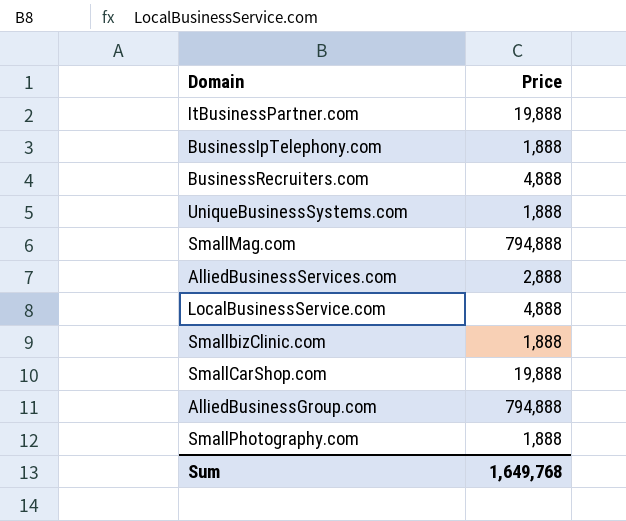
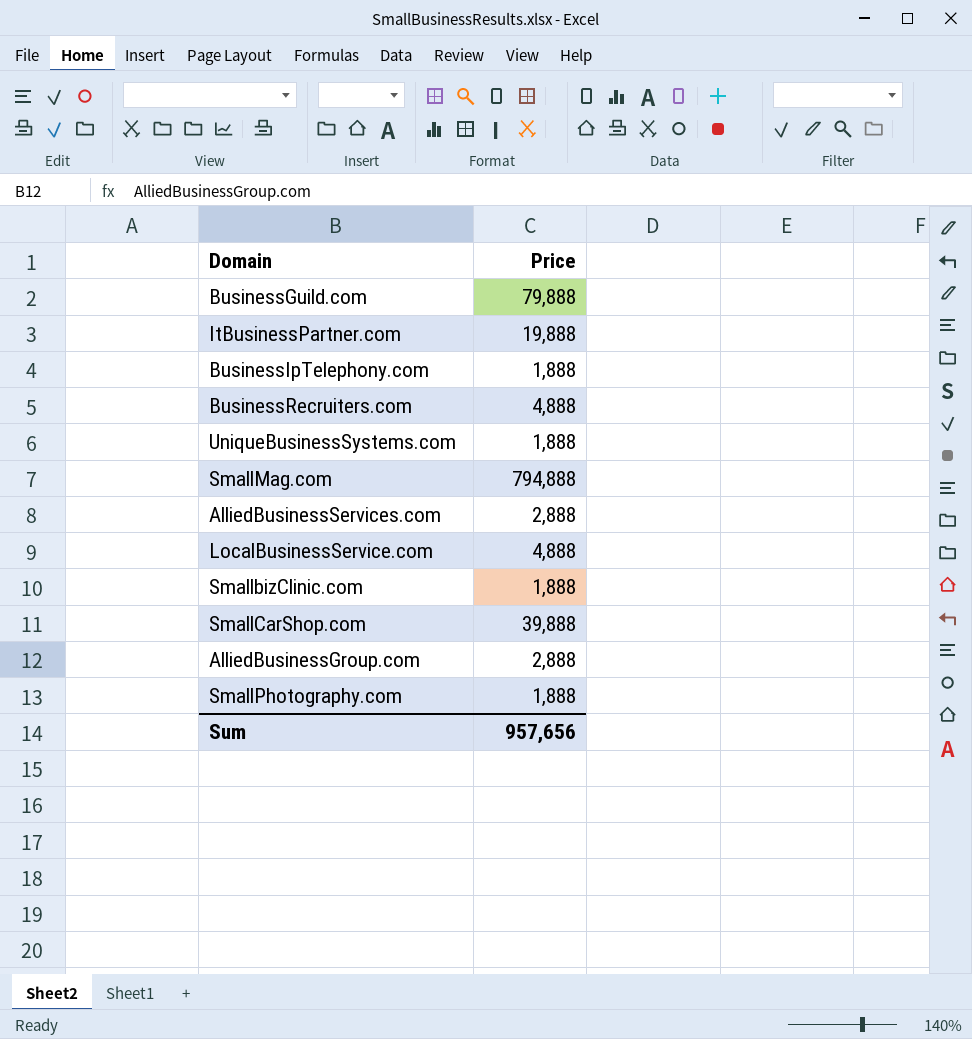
row BusinessGuild.com: none -> 79,888
SmallCarShop.com | Price: 19,888 -> 39,888
AlliedBusinessGroup.com | Price: 794,888 -> 2,888
Sum | Price: 1,649,768 -> 957,656

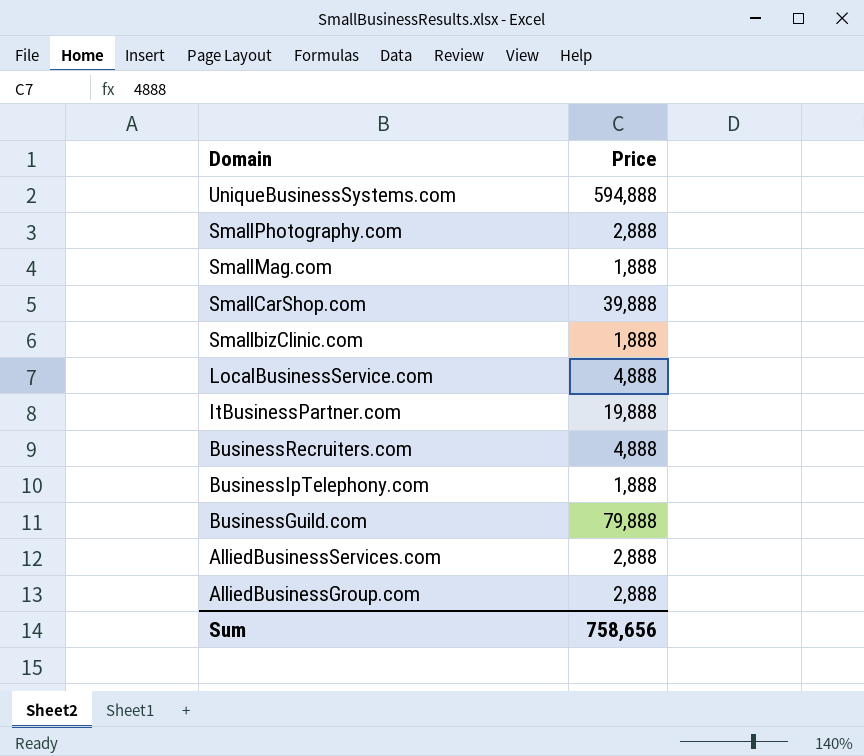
row order: none -> Domain descending
UniqueBusinessSystems.com | Price: 1,888 -> 594,888
SmallPhotography.com | Price: 1,888 -> 2,888
SmallMag.com | Price: 794,888 -> 1,888
Sum | Price: 957,656 -> 758,656

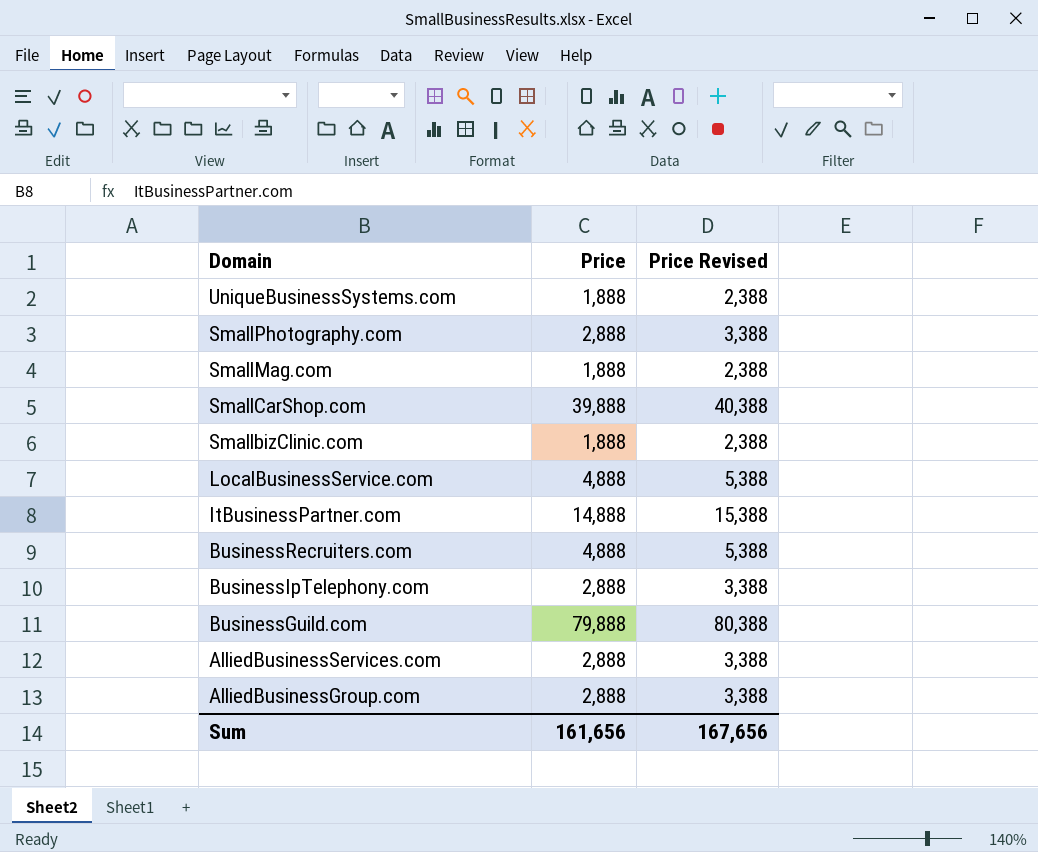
column Price Revised | formula: none -> [Price] + 500
UniqueBusinessSystems.com | Price: 594,888 -> 1,888
ItBusinessPartner.com | Price: 19,888 -> 14,888
BusinessIpTelephony.com | Price: 1,888 -> 2,888
Sum | Price: 758,656 -> 161,656

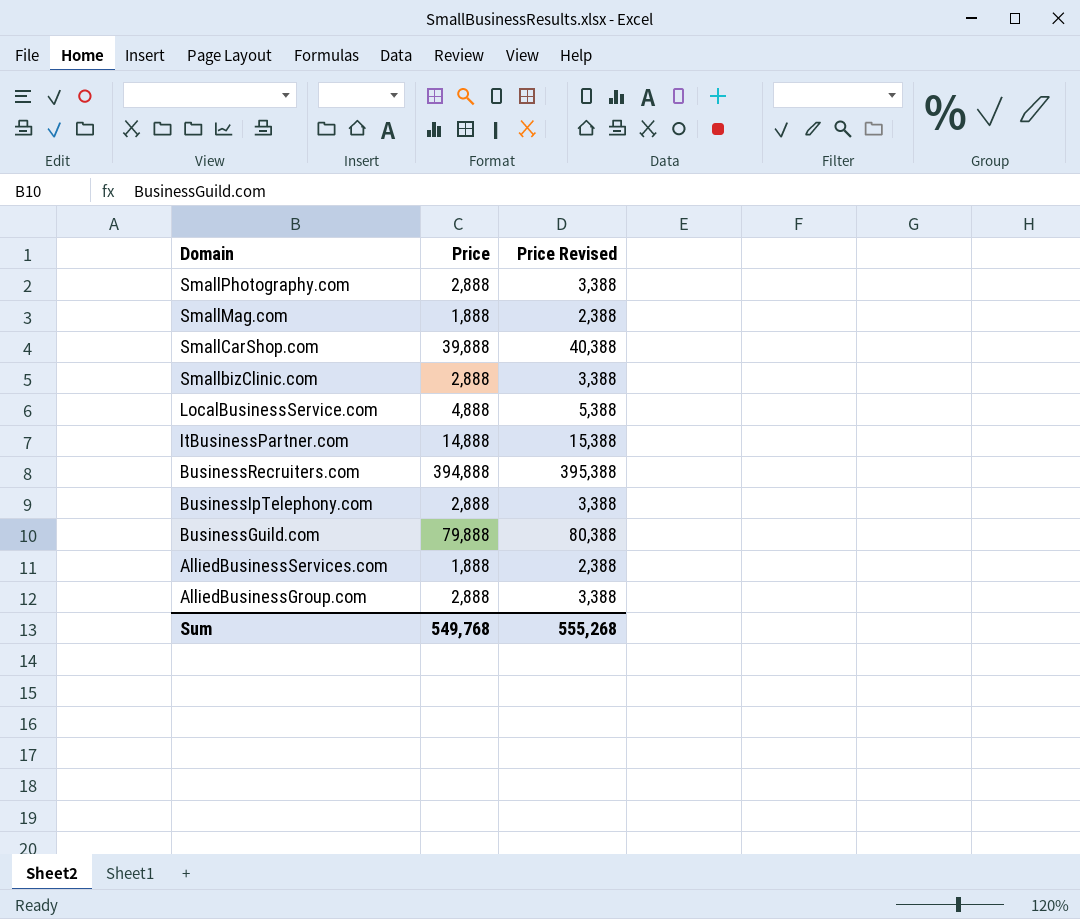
row UniqueBusinessSystems.com: 1,888 | 2,388 -> none
SmallbizClinic.com | Price: 1,888 -> 2,888
SmallbizClinic.com | Price Revised: 2,388 -> 3,388
BusinessRecruiters.com | Price: 4,888 -> 394,888
BusinessRecruiters.com | Price Revised: 5,388 -> 395,388
AlliedBusinessServices.com | Price: 2,888 -> 1,888
AlliedBusinessServices.com | Price Revised: 3,388 -> 2,388
Sum | Price: 161,656 -> 549,768
Sum | Price Revised: 167,656 -> 555,268

